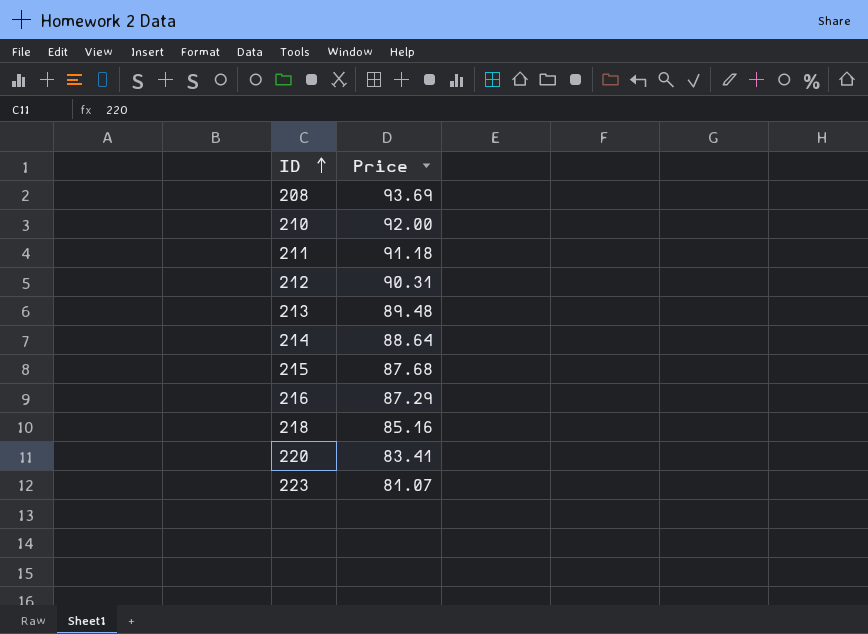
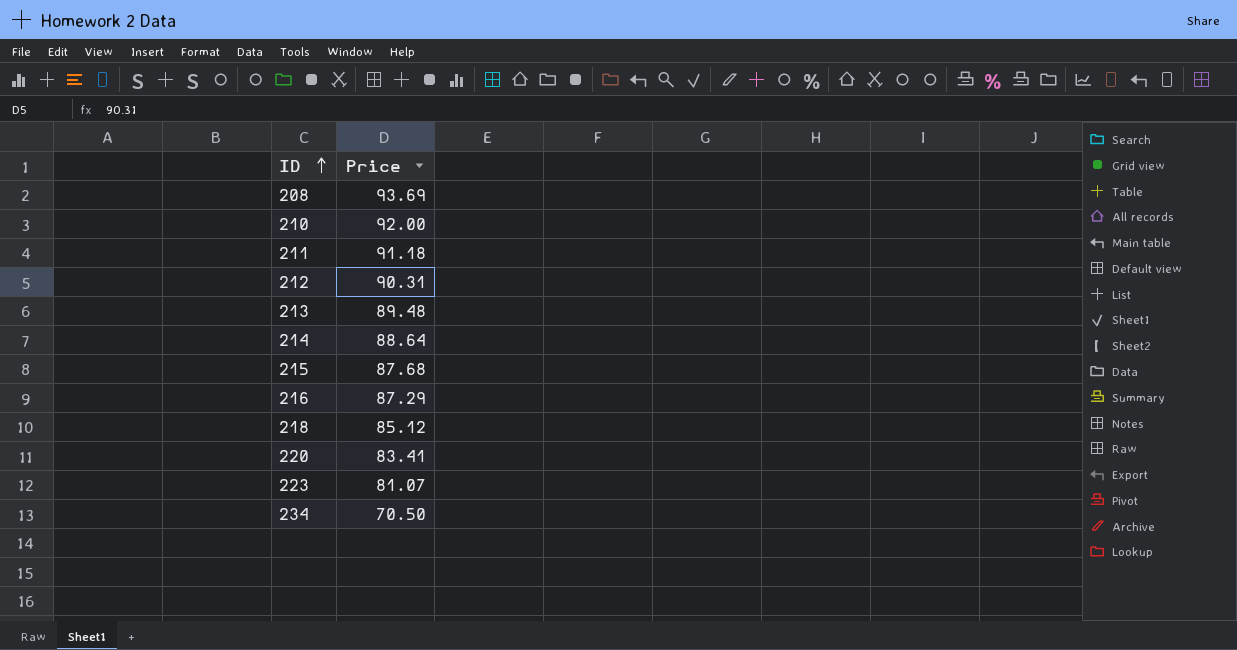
218 | Price: 85.16 -> 85.12
row 234: none -> 70.50

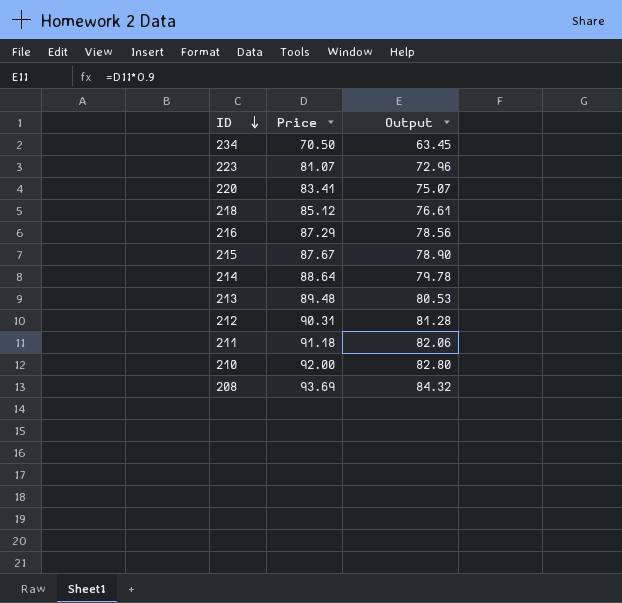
row order: ID ascending -> ID descending
column Output | formula: none -> [Price] * 0.9
215 | Price: 87.68 -> 87.67

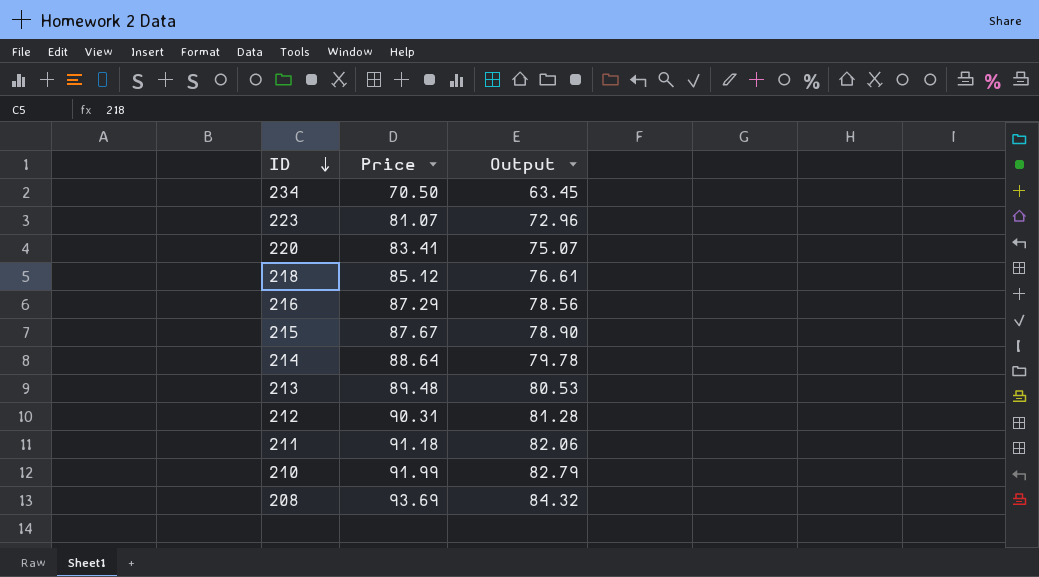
210 | Price: 92.00 -> 91.99
210 | Output: 82.80 -> 82.79

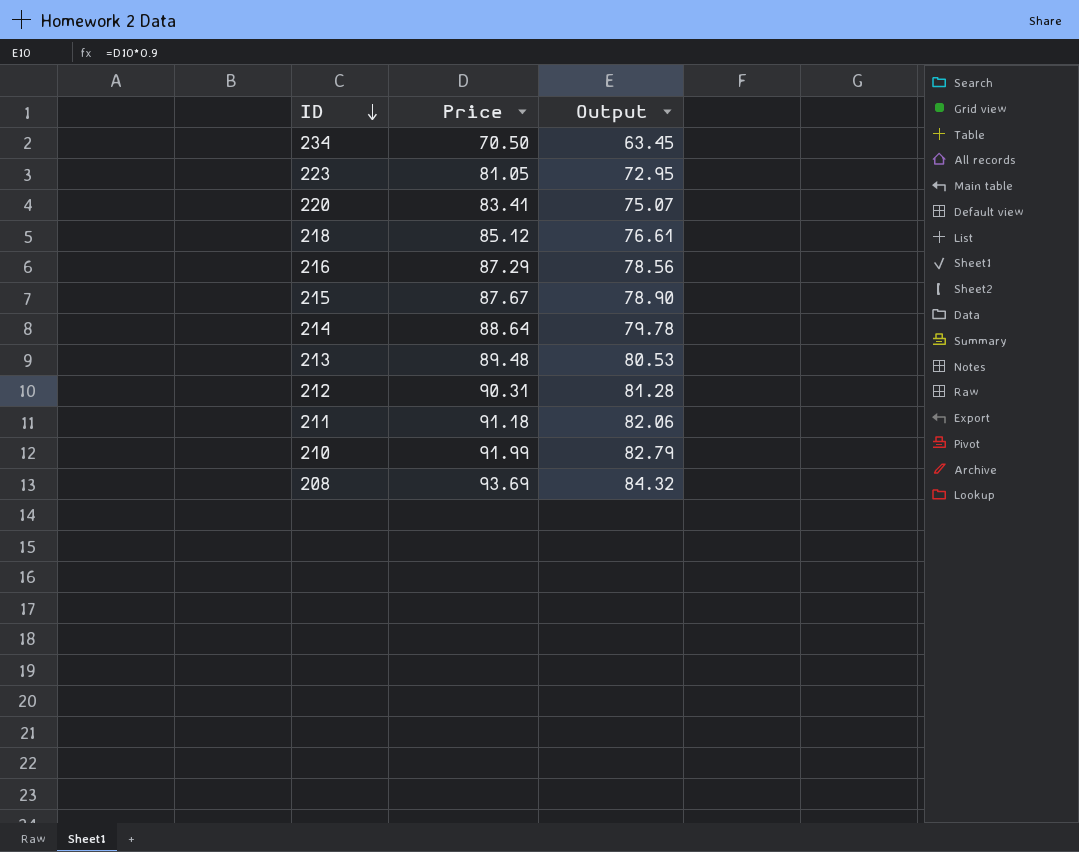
223 | Price: 81.07 -> 81.05
223 | Output: 72.96 -> 72.95

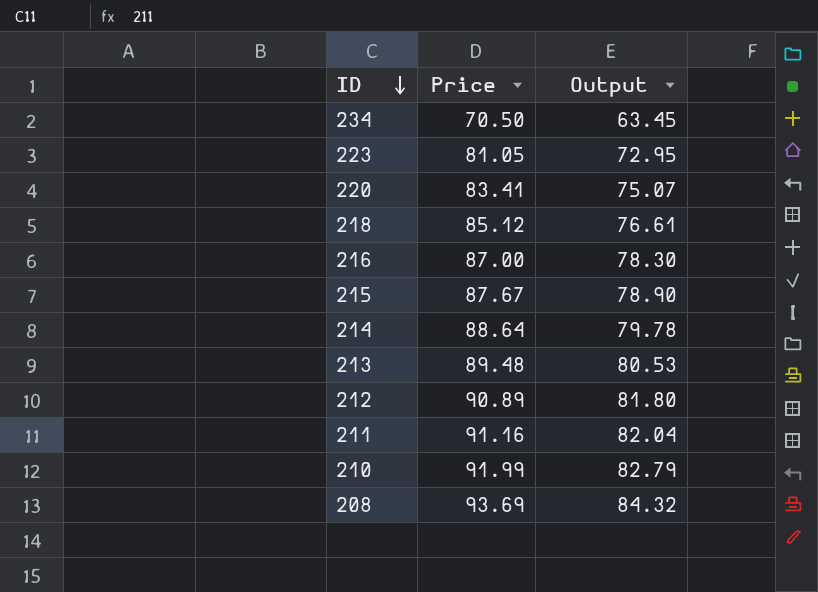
216 | Price: 87.29 -> 87.00
216 | Output: 78.56 -> 78.30
212 | Price: 90.31 -> 90.89
212 | Output: 81.28 -> 81.80
211 | Price: 91.18 -> 91.16
211 | Output: 82.06 -> 82.04

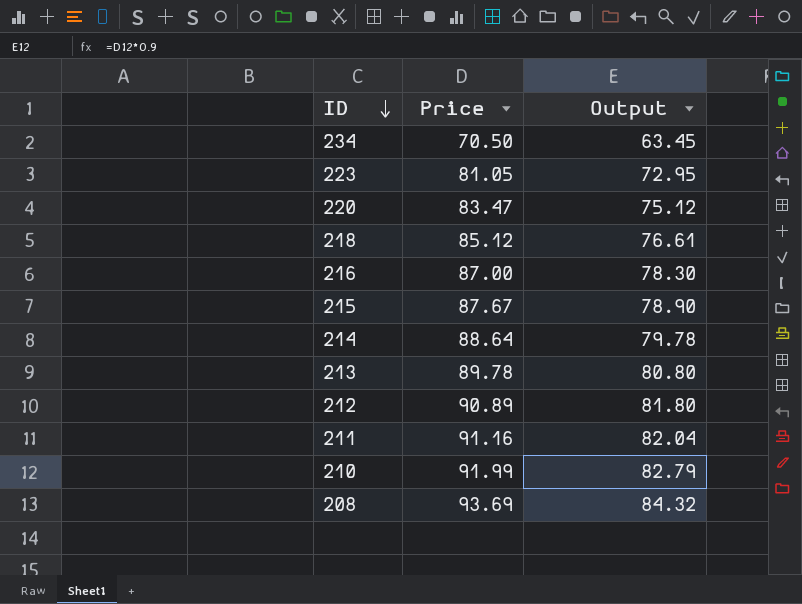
220 | Price: 83.41 -> 83.47
220 | Output: 75.07 -> 75.12
213 | Price: 89.48 -> 89.78
213 | Output: 80.53 -> 80.80

